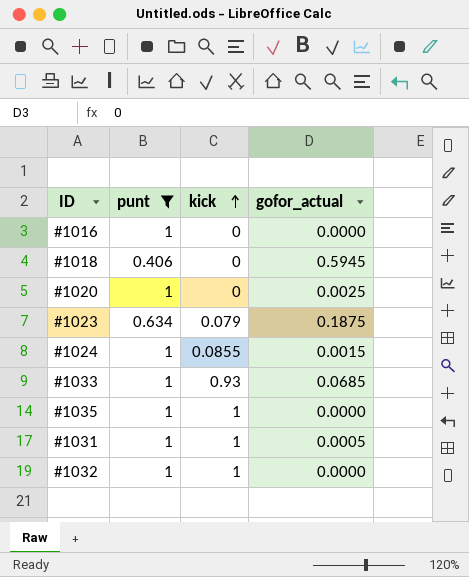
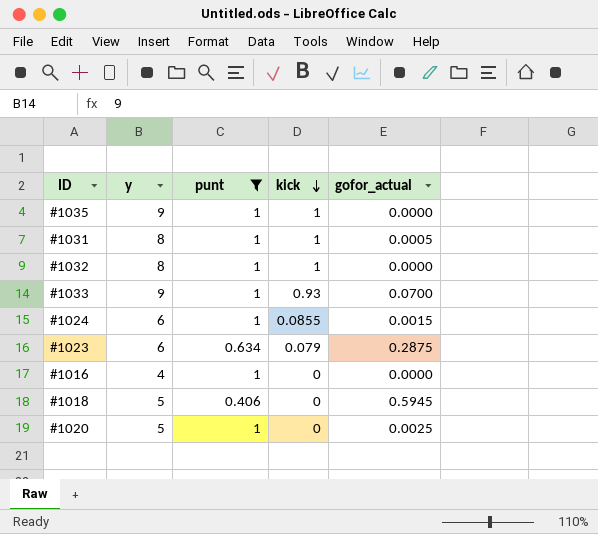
row order: kick ascending -> kick descending
column y | position: none -> 2
#1033 | gofor_actual: 0.0685 -> 0.0700
#1023 | gofor_actual: 0.1875 -> 0.2875

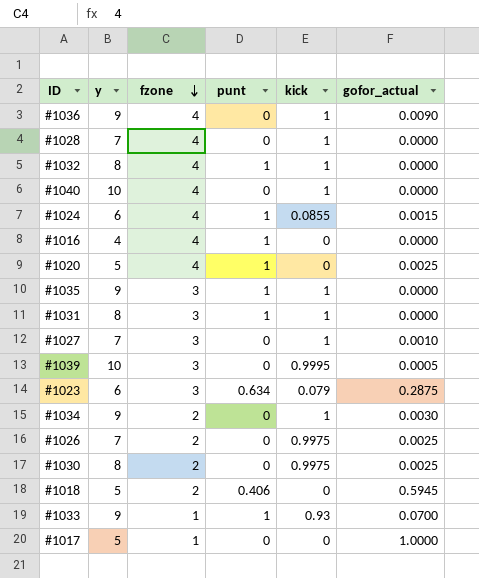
filter: punt != 0 -> none
row order: kick descending -> fzone descending
column fzone | position: none -> 3
#1031 | gofor_actual: 0.0005 -> 0.0000

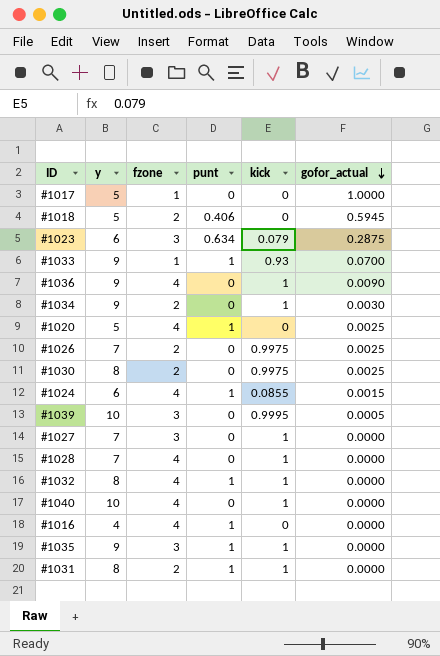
row order: fzone descending -> gofor_actual descending
#1027 | gofor_actual: 0.0010 -> 0.0000
#1031 | fzone: 3 -> 2

